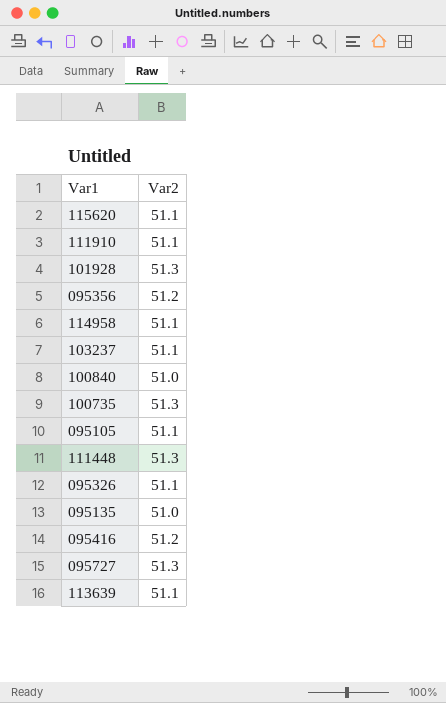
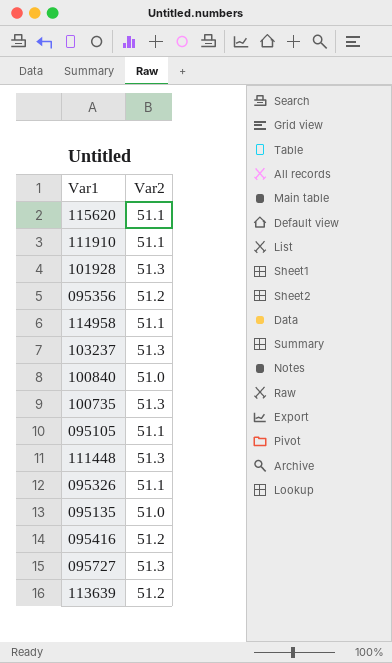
103237 | Var2: 51.1 -> 51.3
113639 | Var2: 51.1 -> 51.2

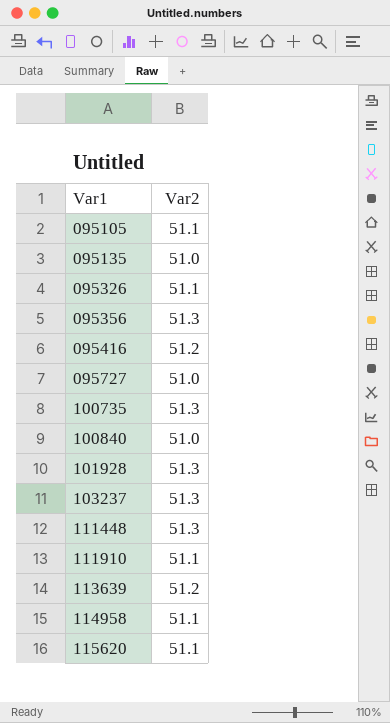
row order: none -> Var1 ascending
095356 | Var2: 51.2 -> 51.3
095727 | Var2: 51.3 -> 51.0

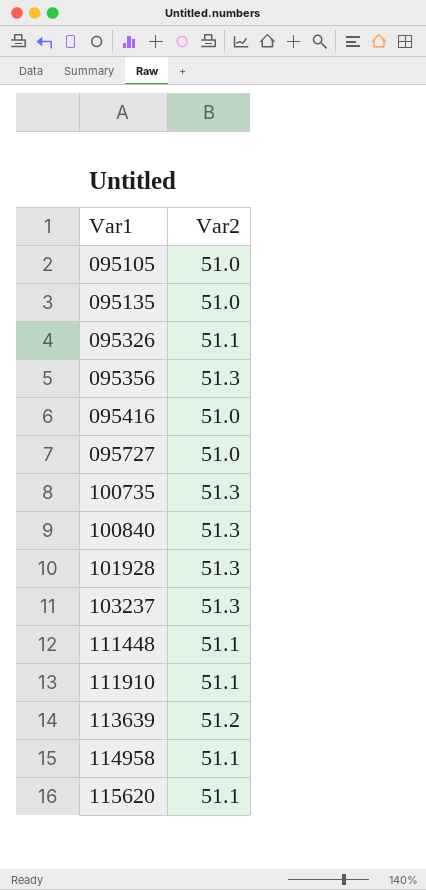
095105 | Var2: 51.1 -> 51.0
095416 | Var2: 51.2 -> 51.0
100840 | Var2: 51.0 -> 51.3
111448 | Var2: 51.3 -> 51.1

